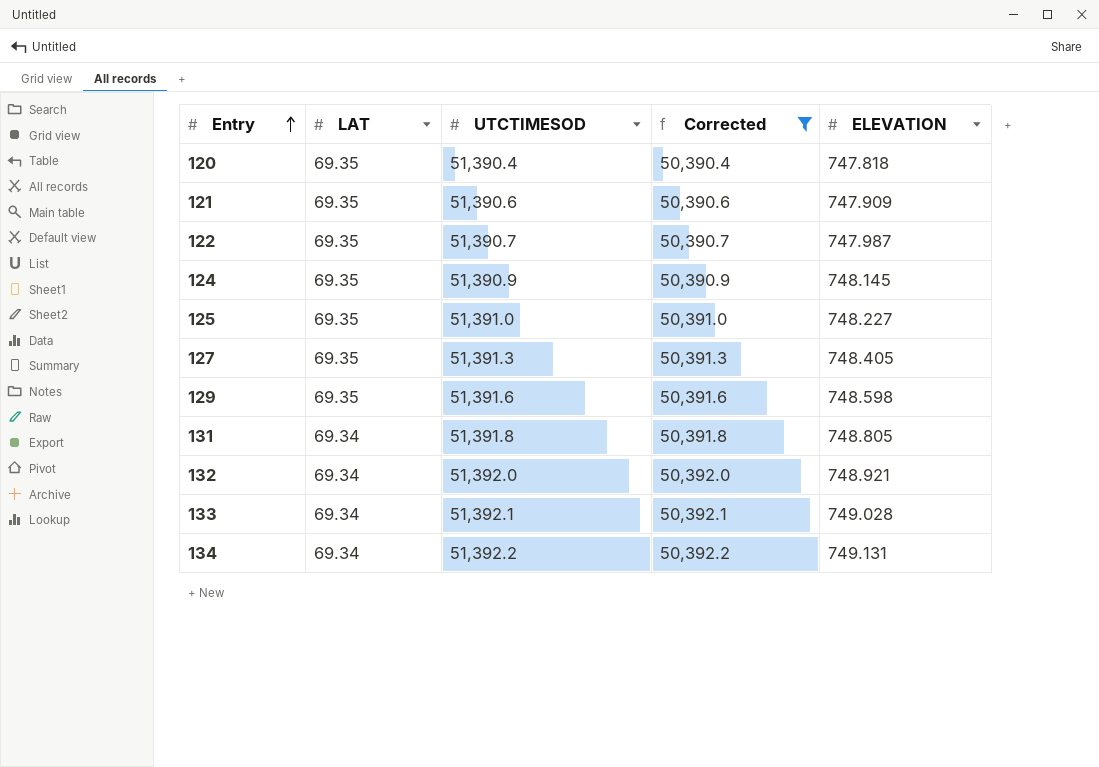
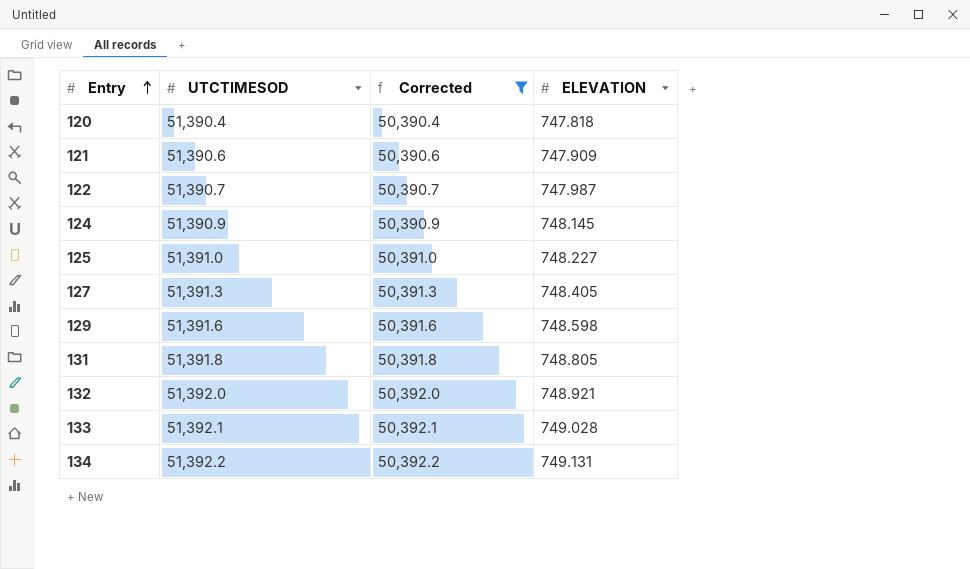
column LAT | position: 2 -> none

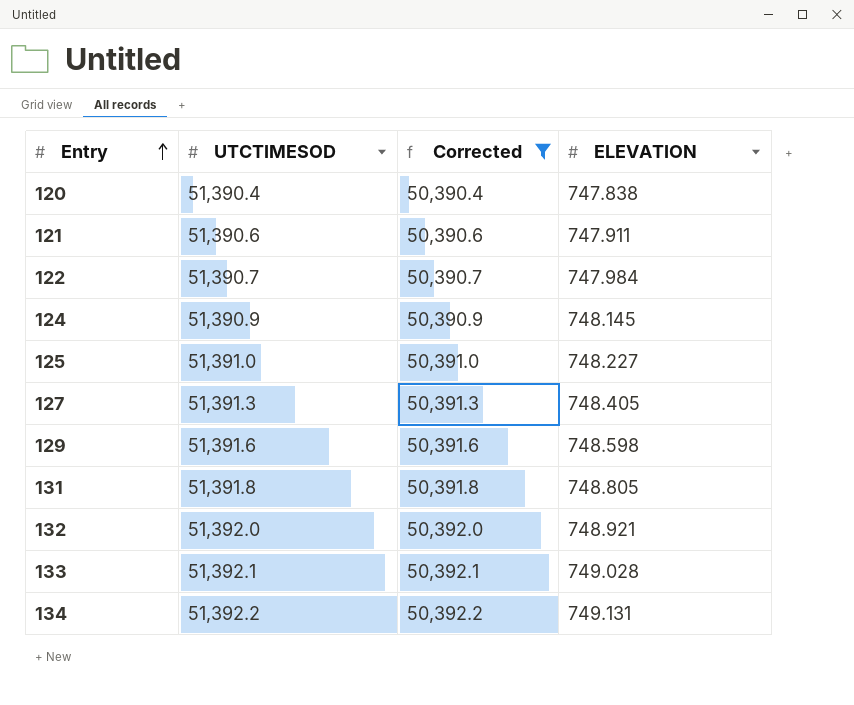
120 | ELEVATION: 747.818 -> 747.838
121 | ELEVATION: 747.909 -> 747.911
122 | ELEVATION: 747.987 -> 747.984

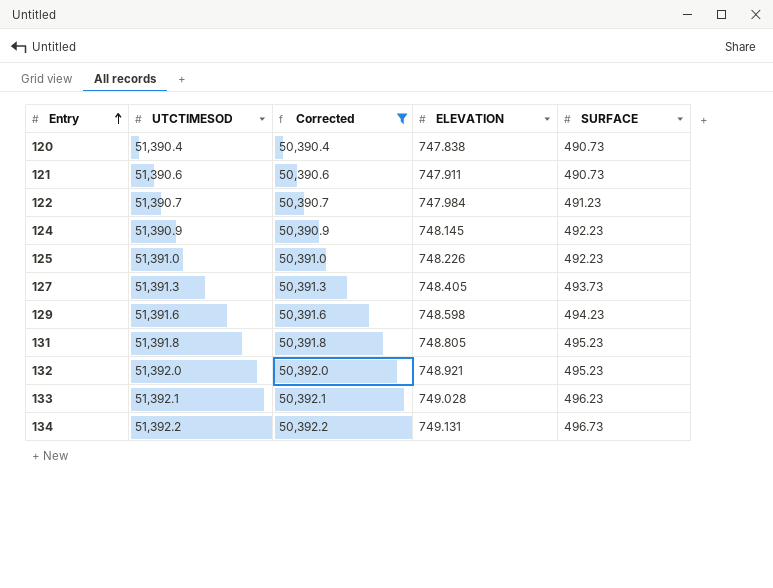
column SURFACE | position: none -> 5
125 | ELEVATION: 748.227 -> 748.226

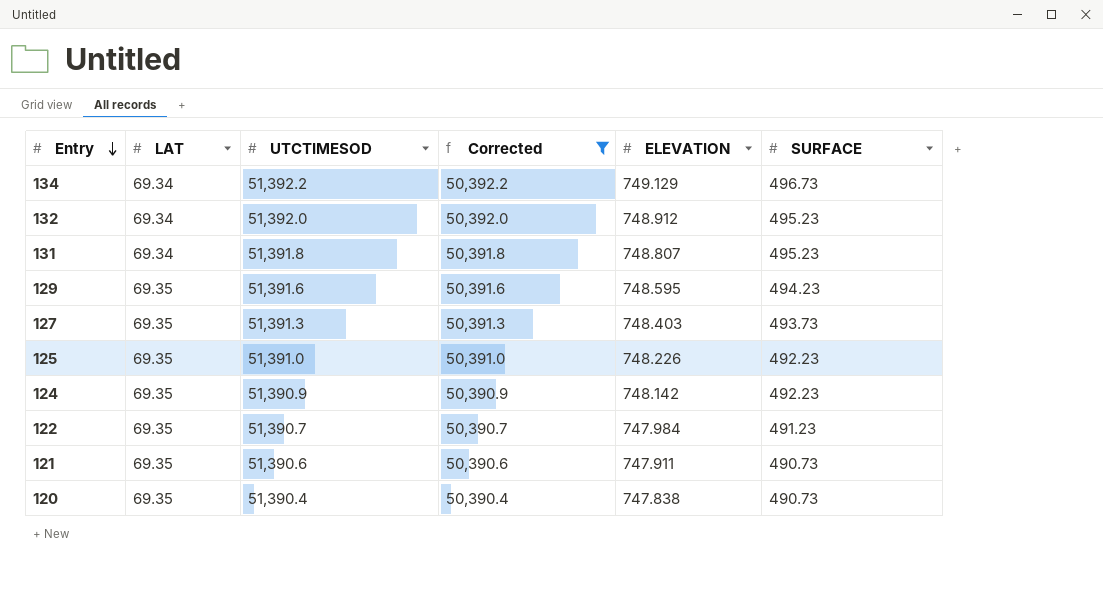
row order: Entry ascending -> Entry descending
column LAT | position: none -> 2
row 133: 51,392.1 | 50,392.1 | 749.028 | 496.23 -> none
134 | ELEVATION: 749.131 -> 749.129
132 | ELEVATION: 748.921 -> 748.912
131 | ELEVATION: 748.805 -> 748.807
129 | ELEVATION: 748.598 -> 748.595
127 | ELEVATION: 748.405 -> 748.403
124 | ELEVATION: 748.145 -> 748.142

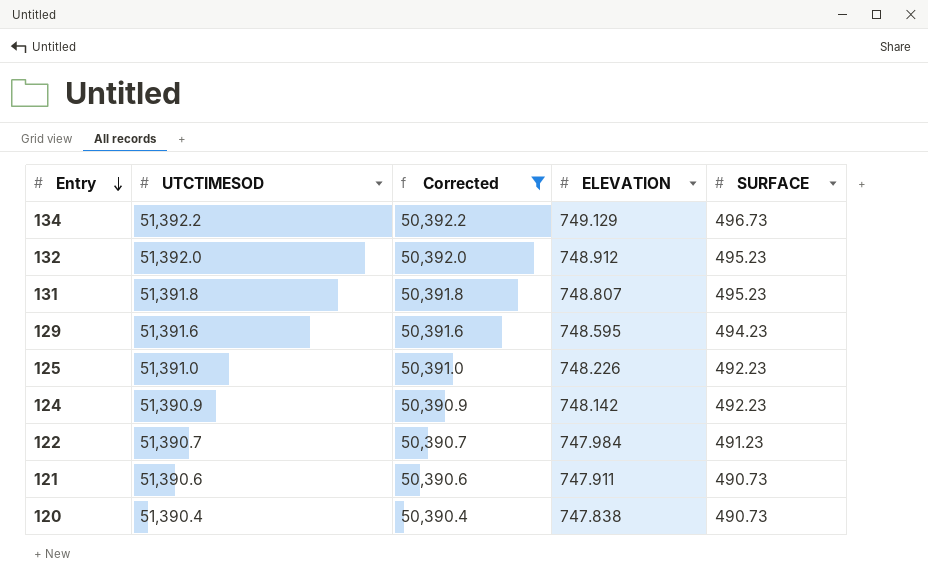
column LAT | position: 2 -> none
row 127: 69.35 | 51,391.3 | 50,391.3 | 748.403 | 493.73 -> none

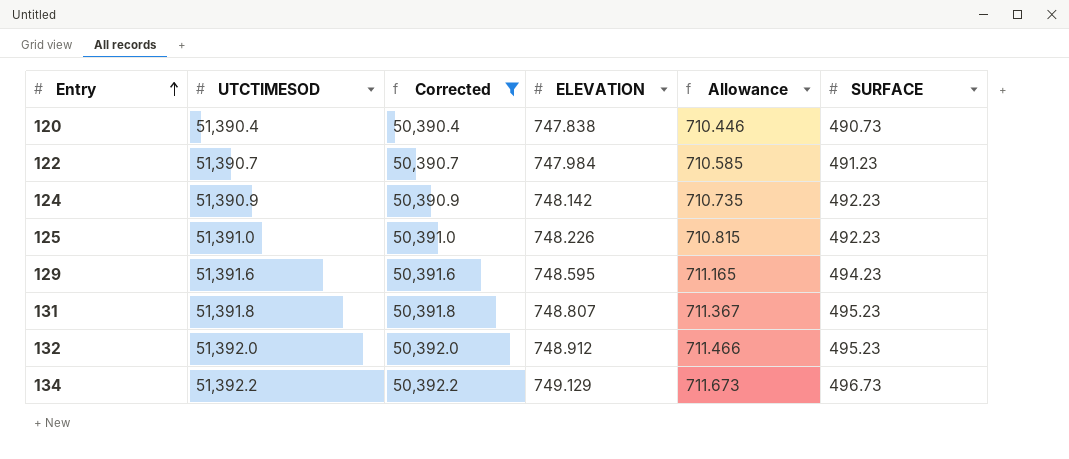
row order: Entry descending -> Entry ascending
column Allowance | formula: none -> [ELEVATION] * 0.95
row 121: 51,390.6 | 50,390.6 | 747.911 | 490.73 -> none

